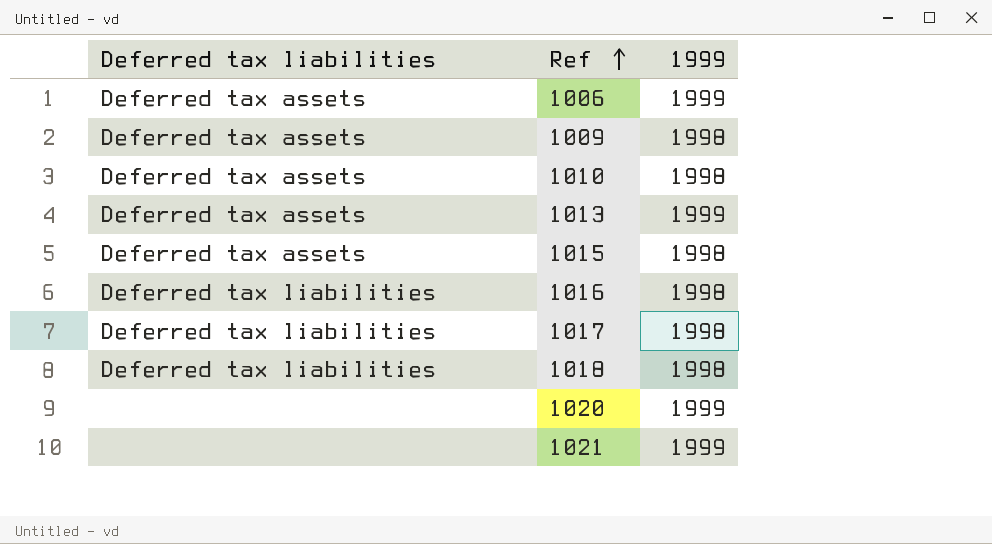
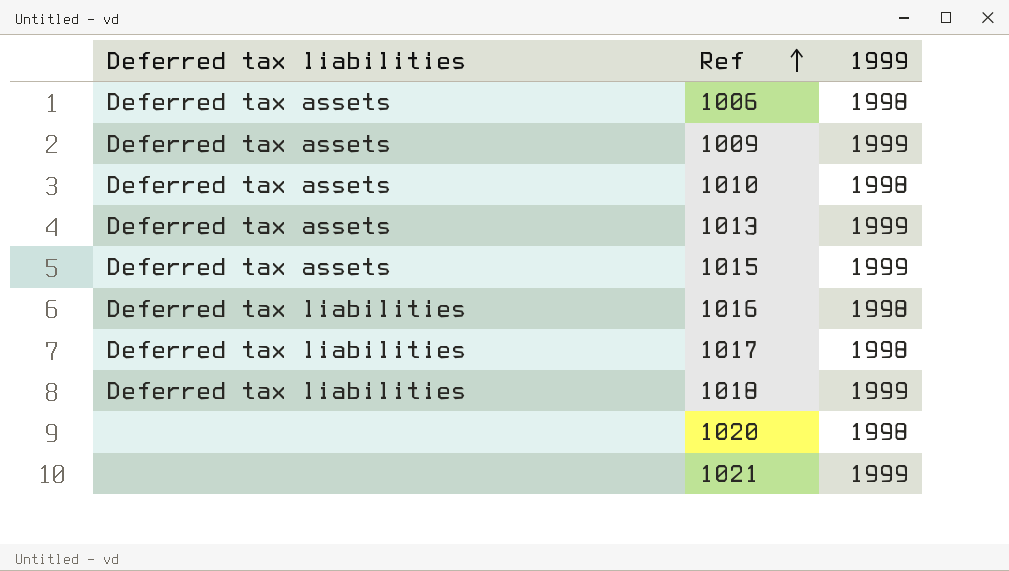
1006 | 1999: 1999 -> 1998
1009 | 1999: 1998 -> 1999
1015 | 1999: 1998 -> 1999
1018 | 1999: 1998 -> 1999
1020 | 1999: 1999 -> 1998

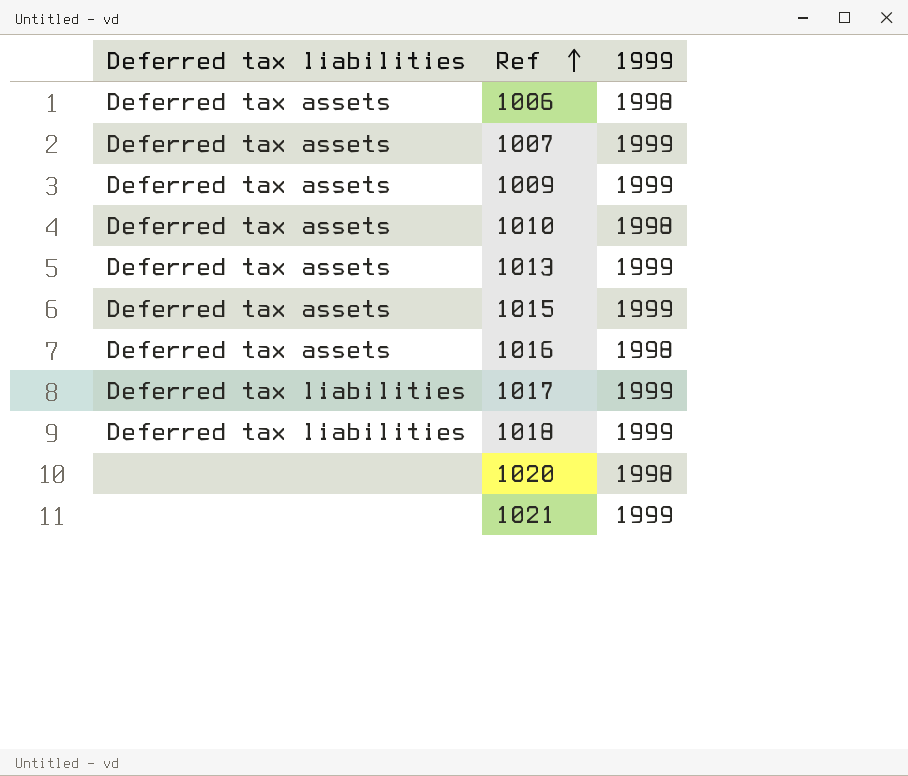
row 1007: none -> Deferred tax assets | 1999
1016 | Deferred tax liabilities: Deferred tax liabilities -> Deferred tax assets
1017 | 1999: 1998 -> 1999

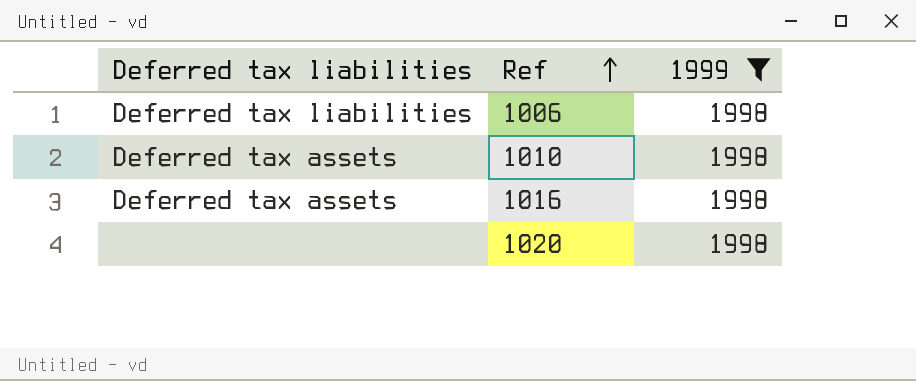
filter: none -> 1999 = 1998
1006 | Deferred tax liabilities: Deferred tax assets -> Deferred tax liabilities

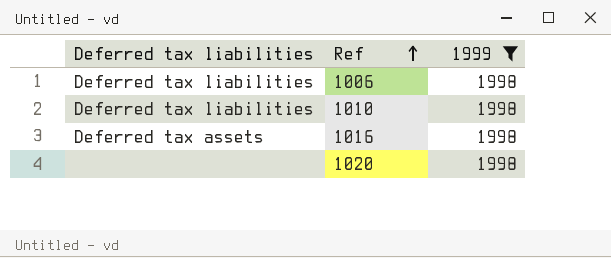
1010 | Deferred tax liabilities: Deferred tax assets -> Deferred tax liabilities

